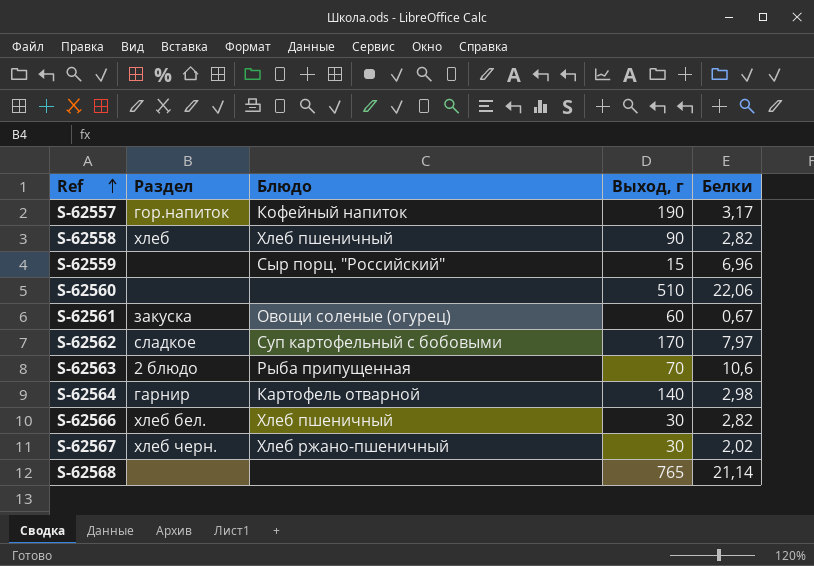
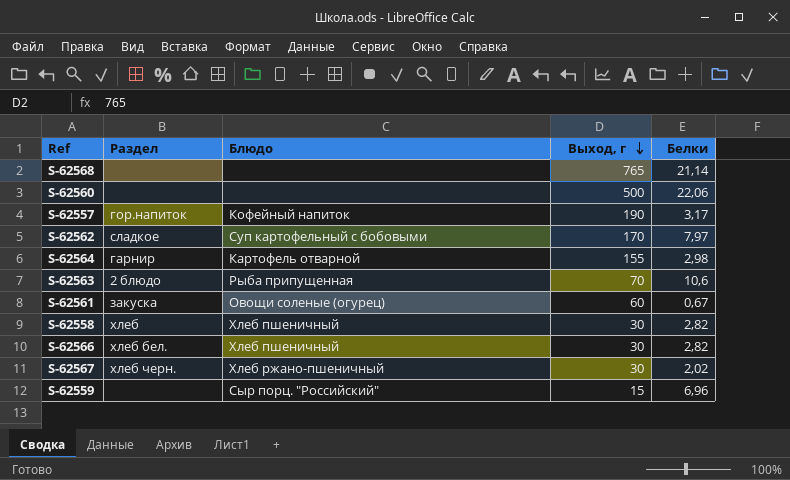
row order: Ref ascending -> Выход, г descending
S-62560 | Выход, г: 510 -> 500
S-62564 | Выход, г: 140 -> 155
S-62558 | Выход, г: 90 -> 30

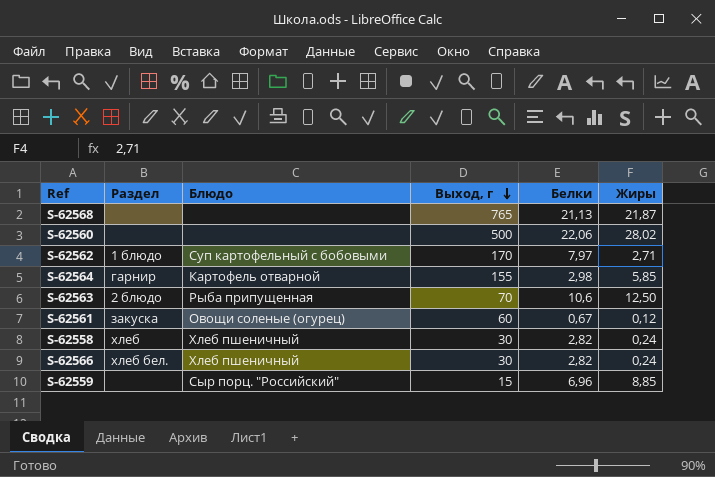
column Жиры | position: none -> 6
row S-62557: гор.напиток | Кофейный напиток | 190 | 3,17 -> none
row S-62567: хлеб черн. | Хлеб ржано-пшеничный | 30 | 2,02 -> none
S-62568 | Белки: 21,14 -> 21,13
S-62562 | Раздел: сладкое -> 1 блюдо

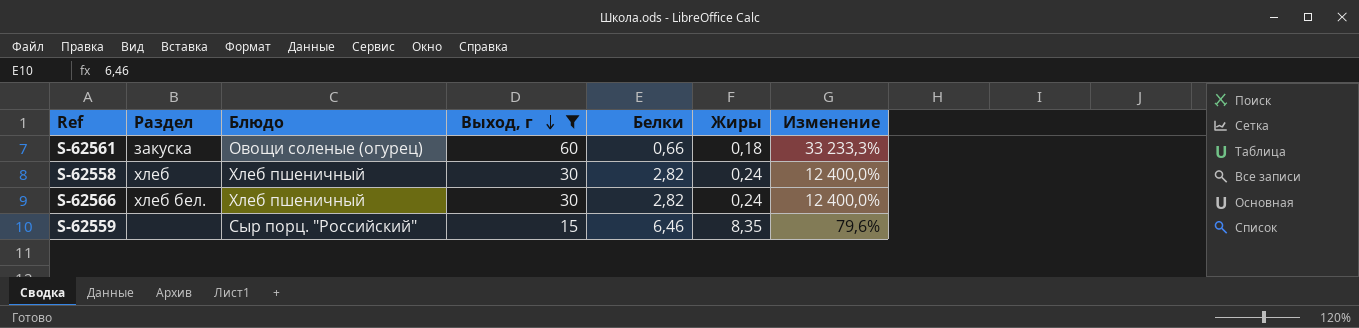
filter: none -> Выход, г <= 60
column Изменение | formula: none -> ([Выход, г] - [Жиры]) / [Жиры]
S-62561 | Белки: 0,67 -> 0,66
S-62561 | Жиры: 0,12 -> 0,18
S-62559 | Белки: 6,96 -> 6,46
S-62559 | Жиры: 8,85 -> 8,35

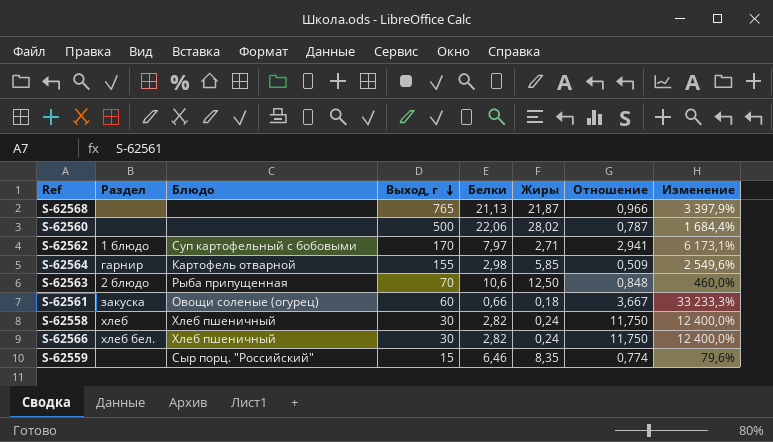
filter: Выход, г <= 60 -> none
column Отношение | formula: none -> [Белки] / [Жиры]

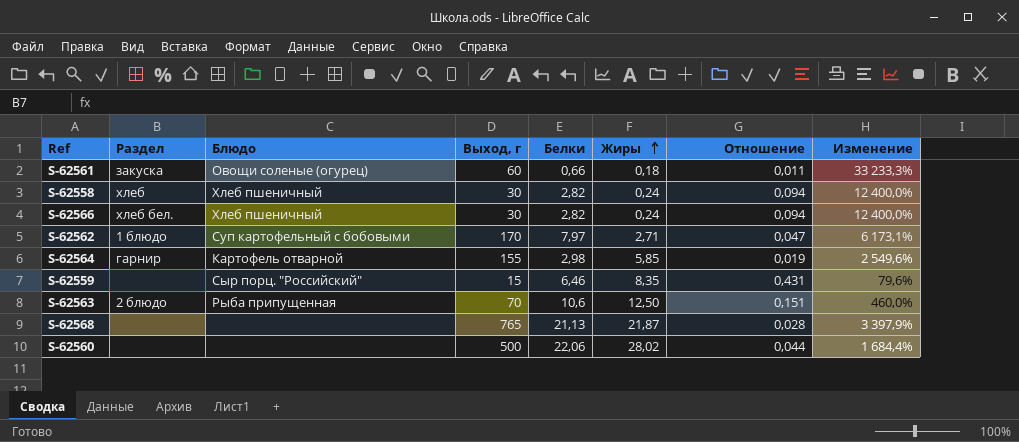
row order: Выход, г descending -> Жиры ascending
column Отношение | formula: [Белки] / [Жиры] -> [Белки] / [Выход, г]

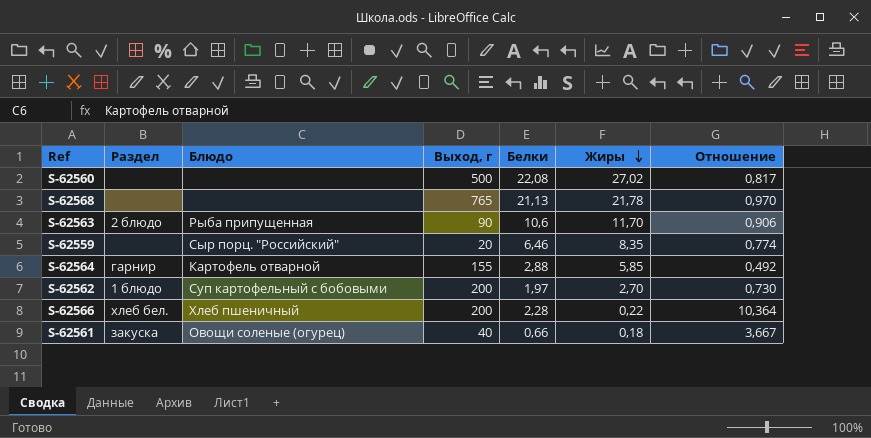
row order: Жиры ascending -> Жиры descending
column Изменение | formula: ([Выход, г] - [Жиры]) / [Жиры] -> none
column Отношение | formula: [Белки] / [Выход, г] -> [Белки] / [Жиры]
row S-62558: хлеб | Хлеб пшеничный | 30 | 2,82 | 0,24 | 0,094 | 12 400,0% -> none
S-62560 | Белки: 22,06 -> 22,08
S-62560 | Жиры: 28,02 -> 27,02
S-62568 | Жиры: 21,87 -> 21,78
S-62563 | Выход, г: 70 -> 90
S-62563 | Жиры: 12,50 -> 11,70
S-62559 | Выход, г: 15 -> 20
S-62564 | Белки: 2,98 -> 2,88
S-62562 | Выход, г: 170 -> 200
S-62562 | Белки: 7,97 -> 1,97
S-62562 | Жиры: 2,71 -> 2,70
S-62566 | Выход, г: 30 -> 200
S-62566 | Белки: 2,82 -> 2,28
S-62566 | Жиры: 0,24 -> 0,22
S-62561 | Выход, г: 60 -> 40

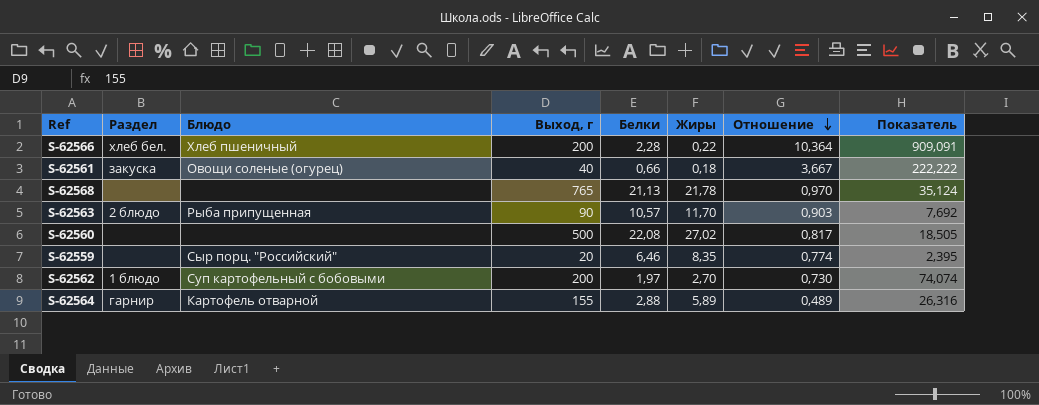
row order: Жиры descending -> Отношение descending
column Показатель | formula: none -> [Выход, г] / [Жиры]
S-62563 | Белки: 10,6 -> 10,57
S-62563 | Отношение: 0,906 -> 0,903
S-62564 | Жиры: 5,85 -> 5,89
S-62564 | Отношение: 0,492 -> 0,489

